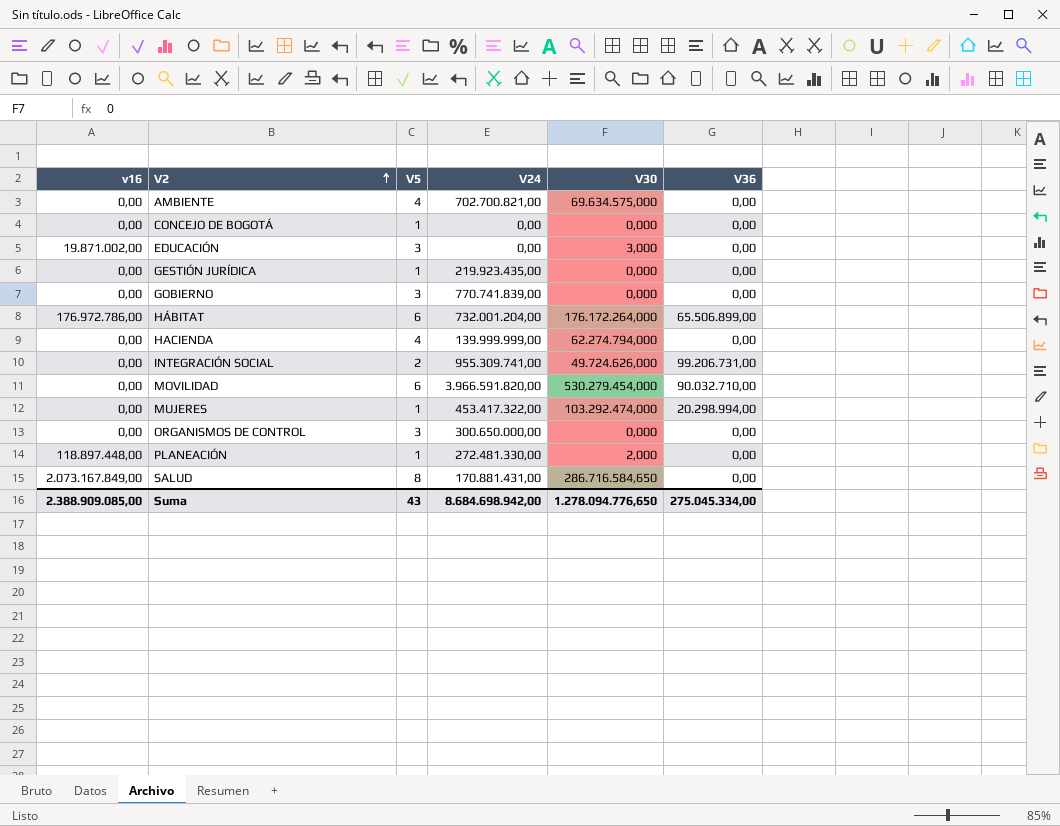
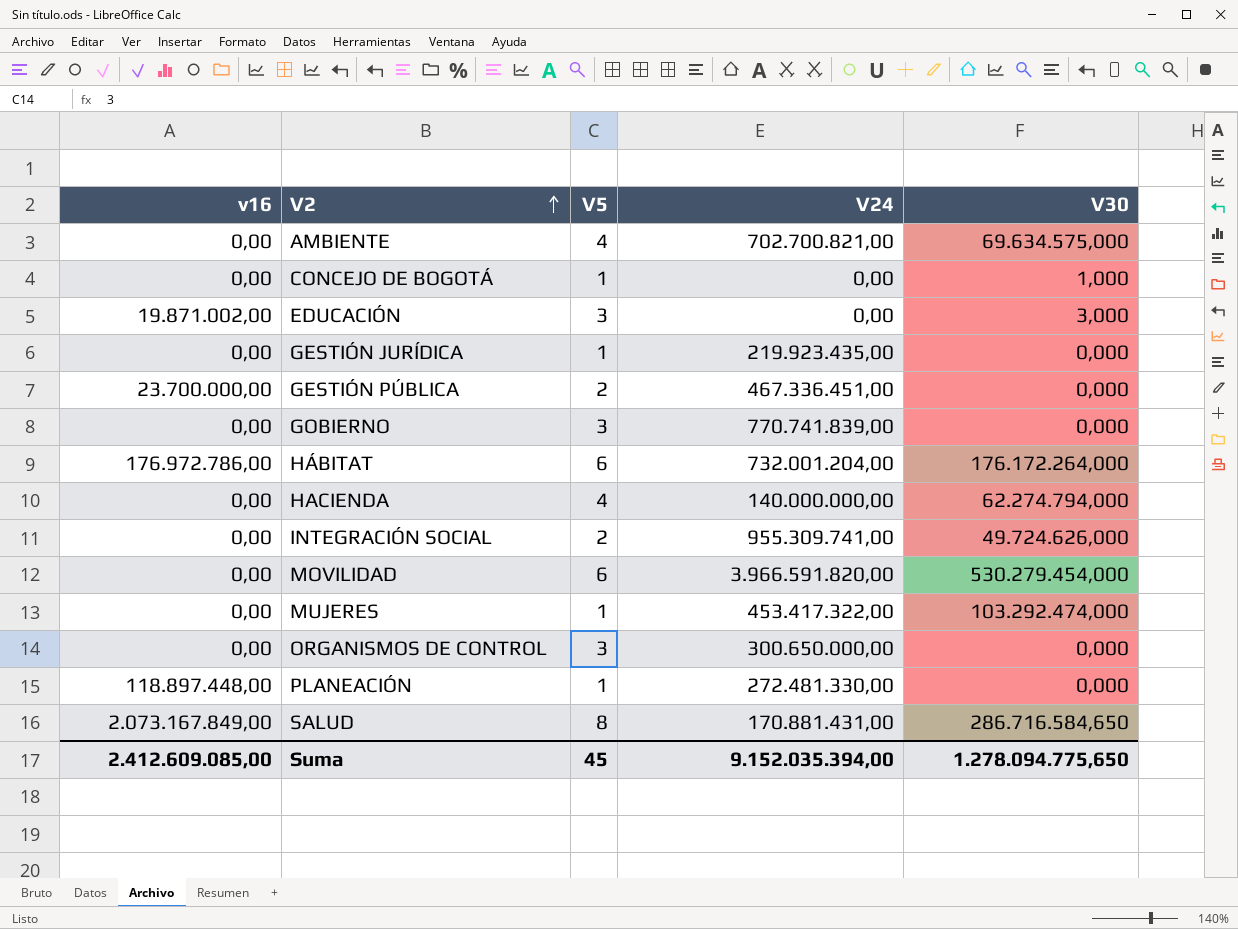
column V36 | position: 6 -> none
CONCEJO DE BOGOTÁ | V30: 0,000 -> 1,000
row GESTIÓN PÚBLICA: none -> 23.700.000,00 | 2 | 467.336.451,00 | 0,000
HACIENDA | V24: 139.999.999,00 -> 140.000.000,00
PLANEACIÓN | V30: 2,000 -> 0,000
Suma | v16: 2.388.909.085,00 -> 2.412.609.085,00
Suma | V5: 43 -> 45
Suma | V24: 8.684.698.942,00 -> 9.152.035.394,00
Suma | V30: 1.278.094.776,650 -> 1.278.094.775,650

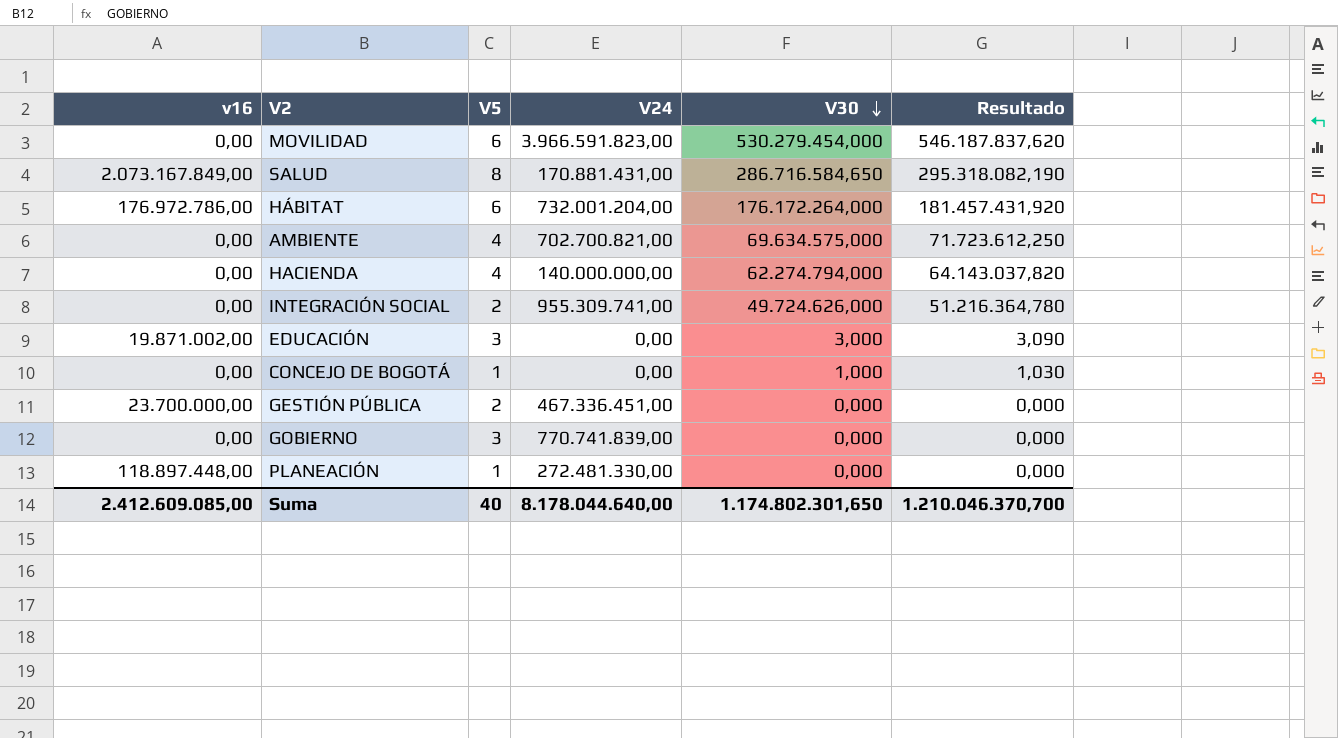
row order: V2 ascending -> V30 descending
column Resultado | formula: none -> [V30] * 1,03
row GESTIÓN JURÍDICA: 0,00 | 1 | 219.923.435,00 | 0,000 -> none
row MUJERES: 0,00 | 1 | 453.417.322,00 | 103.292.474,000 -> none
row ORGANISMOS DE CONTROL: 0,00 | 3 | 300.650.000,00 | 0,000 -> none
MOVILIDAD | V24: 3.966.591.820,00 -> 3.966.591.823,00
Suma | V5: 45 -> 40
Suma | V24: 9.152.035.394,00 -> 8.178.044.640,00
Suma | V30: 1.278.094.775,650 -> 1.174.802.301,650

